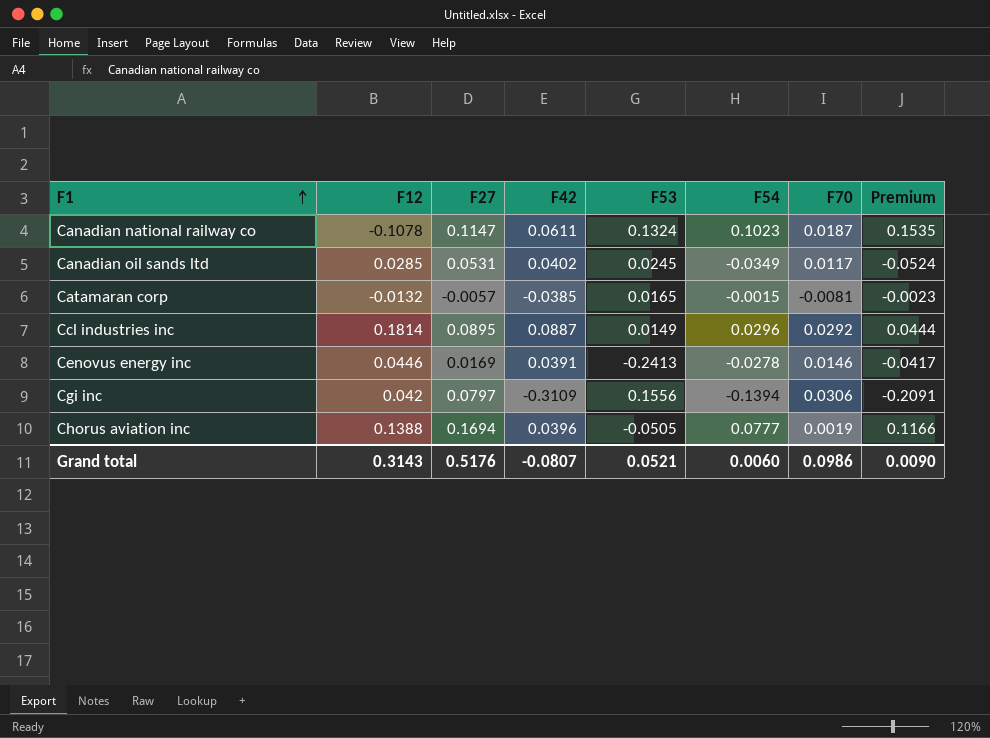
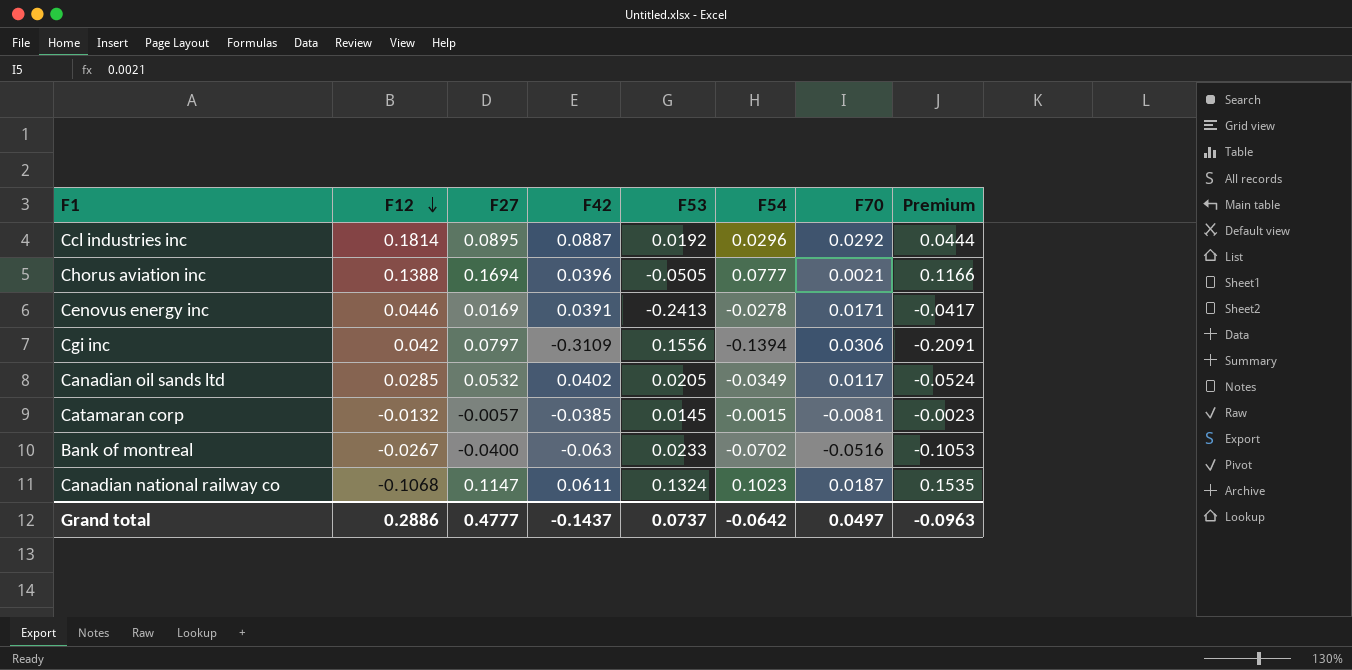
row order: F1 ascending -> F12 descending
Ccl industries inc | F53: 0.0149 -> 0.0192
Chorus aviation inc | F70: 0.0019 -> 0.0021
Cenovus energy inc | F70: 0.0146 -> 0.0171
Canadian oil sands ltd | F27: 0.0531 -> 0.0532
Canadian oil sands ltd | F53: 0.0245 -> 0.0205
Catamaran corp | F53: 0.0165 -> 0.0145
row Bank of montreal: none -> -0.0267 | -0.0400 | -0.063 | 0.0233 | -0.0702 | -0.0516 | -0.1053
Canadian national railway co | F12: -0.1078 -> -0.1068
Grand total | F12: 0.3143 -> 0.2886
Grand total | F27: 0.5176 -> 0.4777
Grand total | F42: -0.0807 -> -0.1437
Grand total | F53: 0.0521 -> 0.0737
Grand total | F54: 0.0060 -> -0.0642
Grand total | F70: 0.0986 -> 0.0497
Grand total | Premium: 0.0090 -> -0.0963

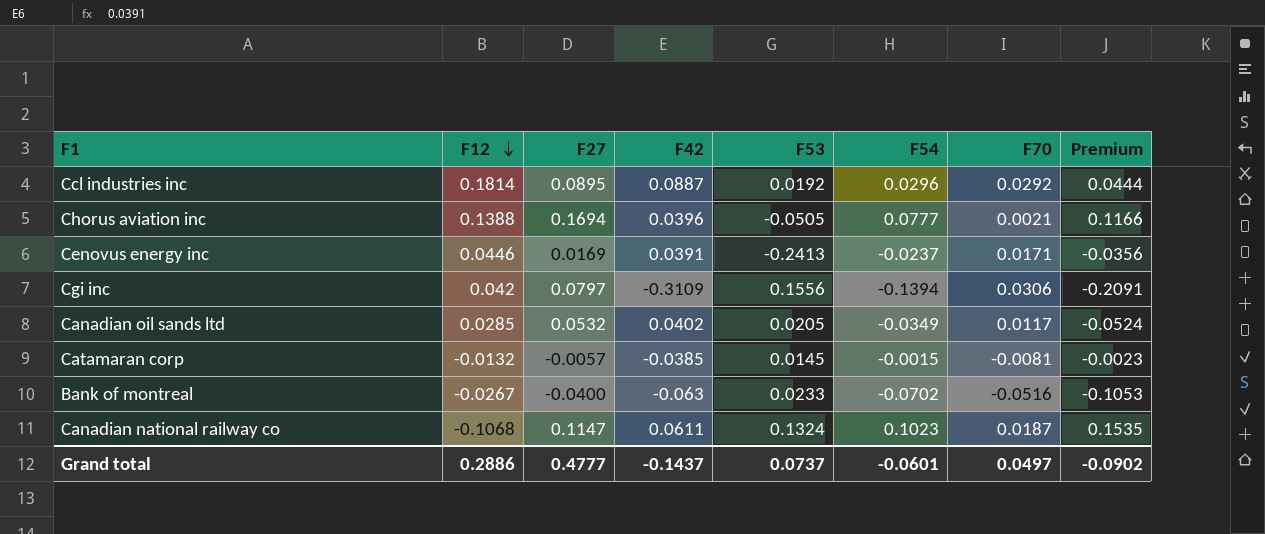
Cenovus energy inc | F54: -0.0278 -> -0.0237
Cenovus energy inc | Premium: -0.0417 -> -0.0356
Grand total | F54: -0.0642 -> -0.0601
Grand total | Premium: -0.0963 -> -0.0902

